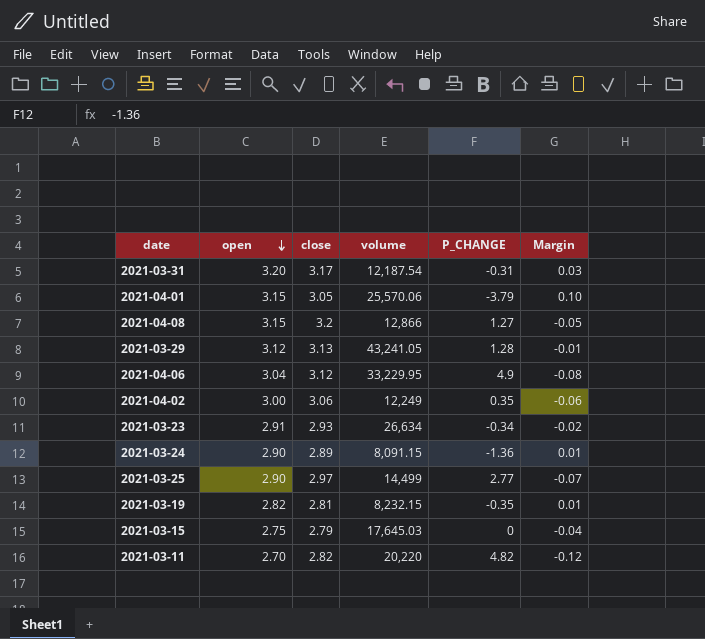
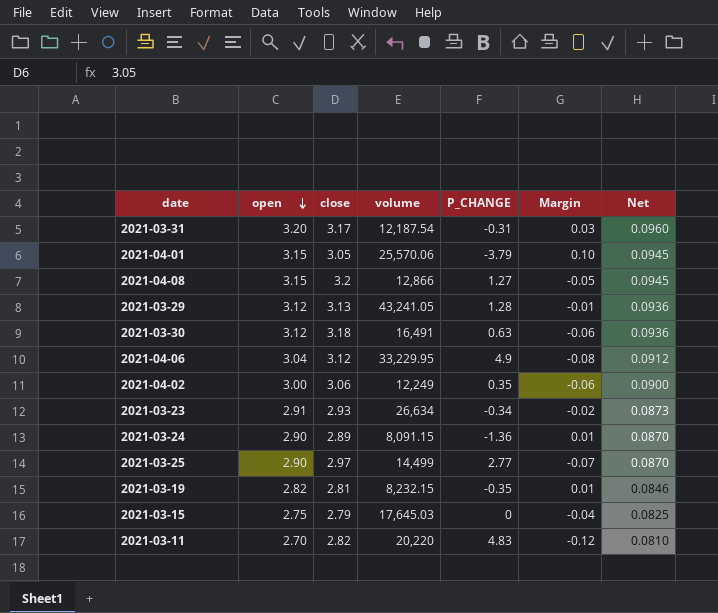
column Net | formula: none -> [open] * 0.03
row 2021-03-30: none -> 3.12 | 3.18 | 16,491 | 0.63 | -0.06 | 0.0936
2021-03-11 | P_CHANGE: 4.82 -> 4.83

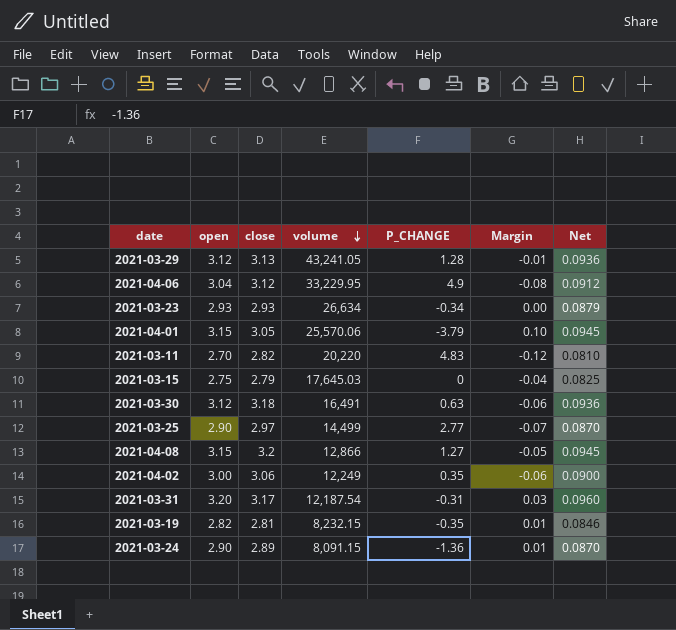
row order: open descending -> volume descending
2021-03-23 | open: 2.91 -> 2.93
2021-03-23 | Margin: -0.02 -> 0.00
2021-03-23 | Net: 0.0873 -> 0.0879

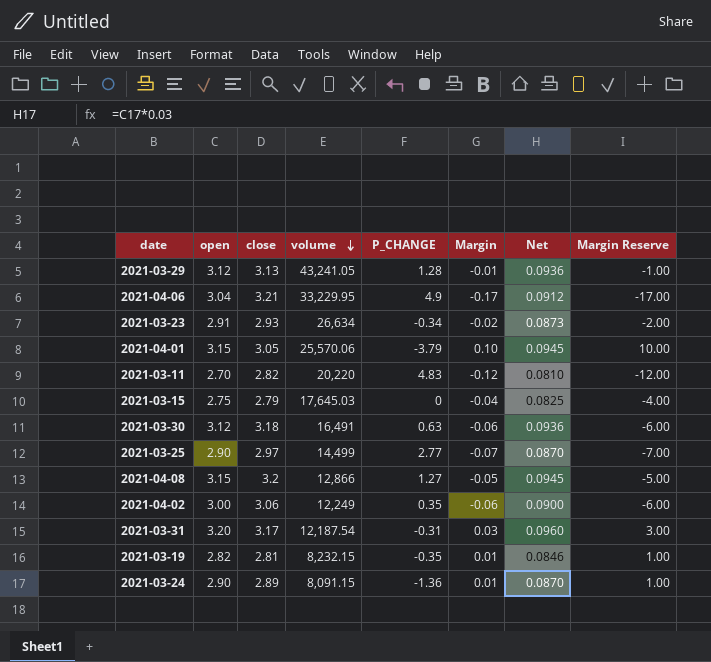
column Margin Reserve | formula: none -> [Margin] * 100
2021-04-06 | close: 3.12 -> 3.21
2021-04-06 | Margin: -0.08 -> -0.17
2021-03-23 | open: 2.93 -> 2.91
2021-03-23 | Margin: 0.00 -> -0.02
2021-03-23 | Net: 0.0879 -> 0.0873

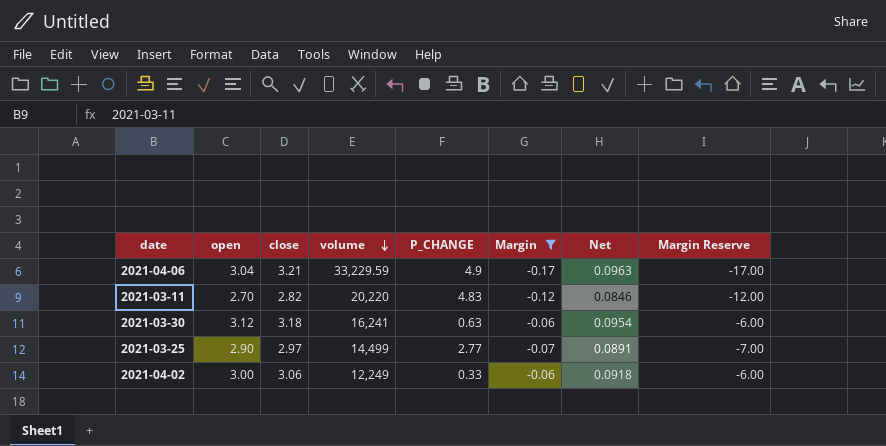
filter: none -> Margin <= -0.06
column Net | formula: [open] * 0.03 -> [close] * 0.03
2021-04-06 | volume: 33,229.95 -> 33,229.59
2021-03-30 | volume: 16,491 -> 16,241
2021-04-02 | P_CHANGE: 0.35 -> 0.33

